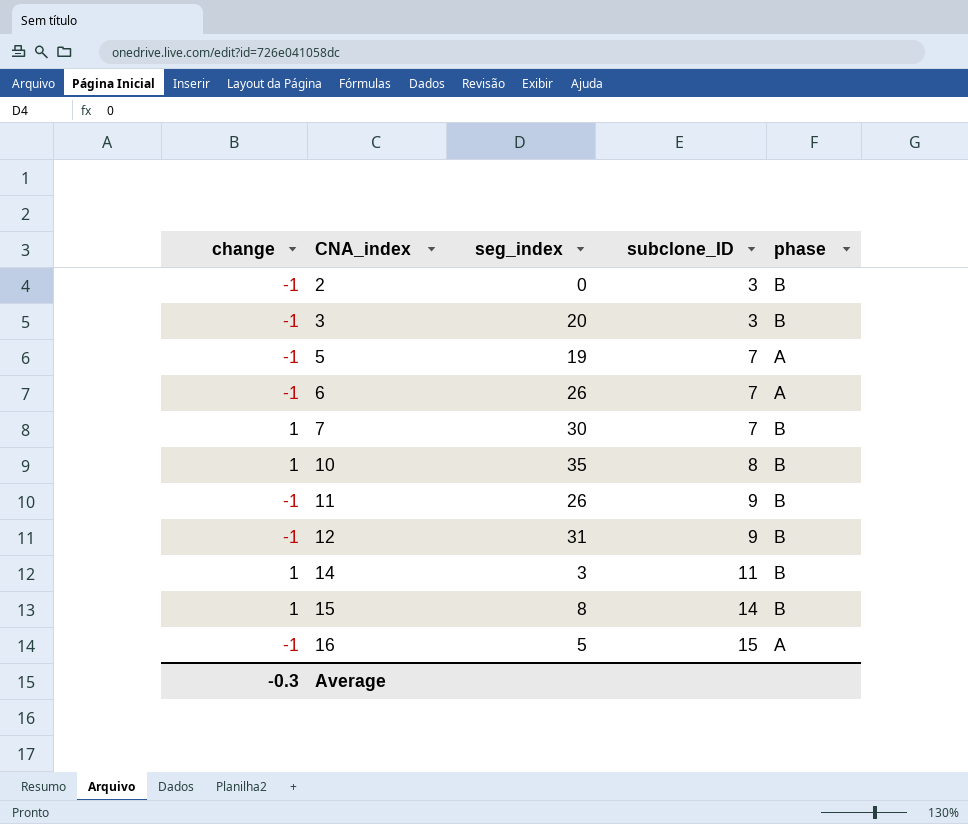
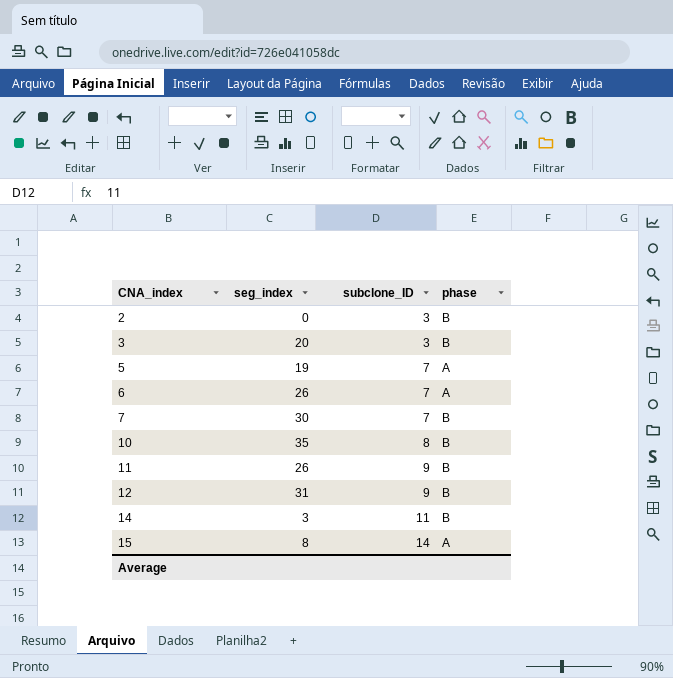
column change | position: 1 -> none
row 16: -1 | 5 | 15 | A -> none
15 | phase: B -> A

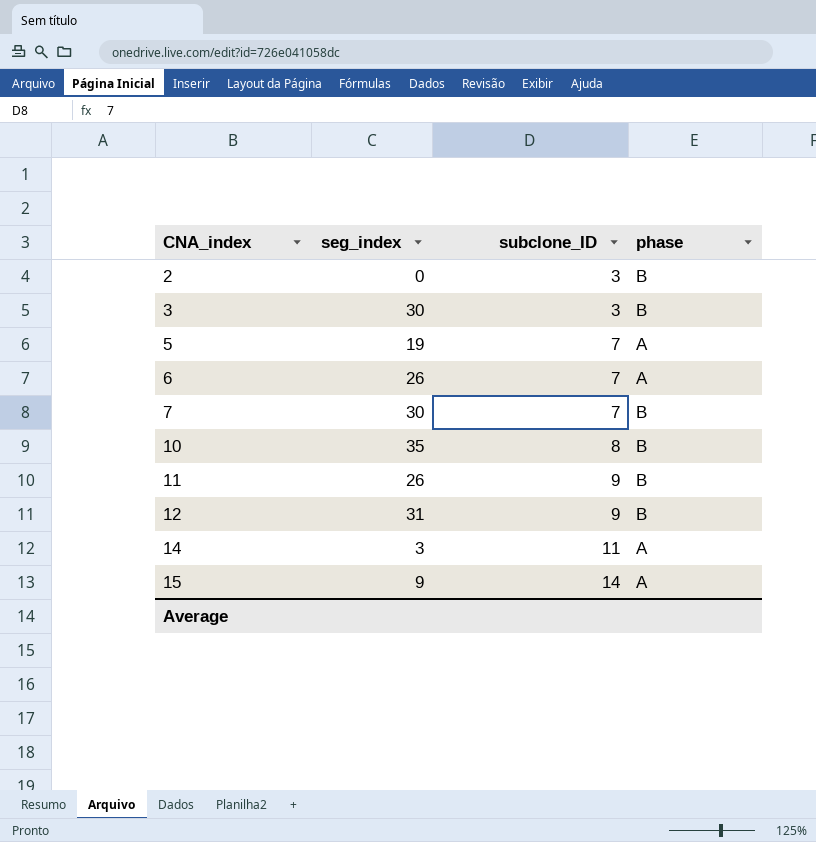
3 | seg_index: 20 -> 30
14 | phase: B -> A
15 | seg_index: 8 -> 9

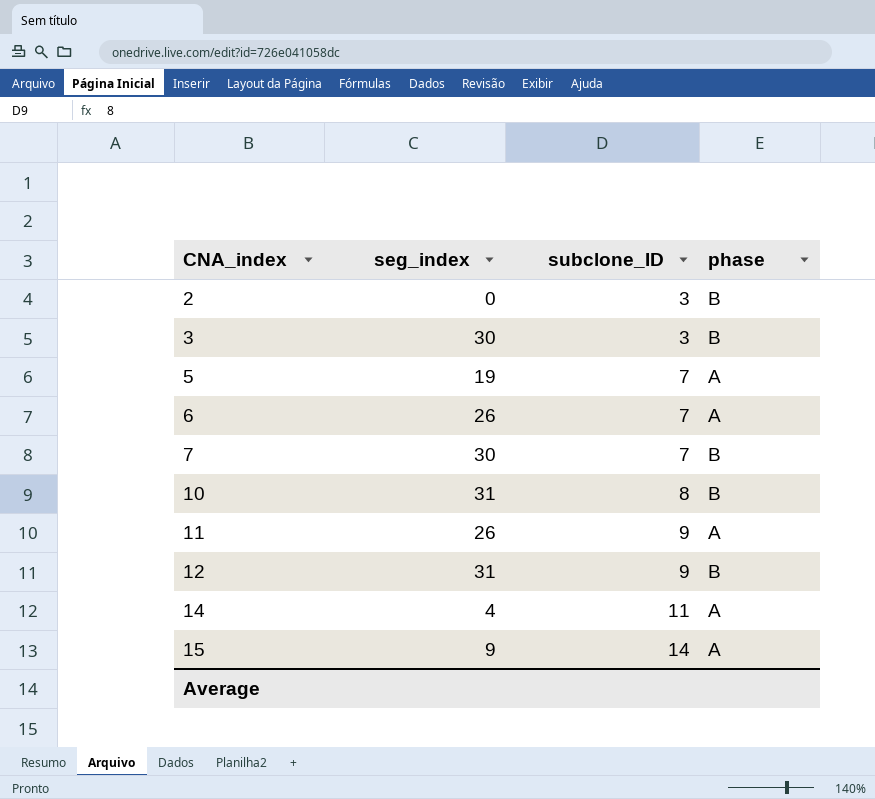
10 | seg_index: 35 -> 31
11 | phase: B -> A
14 | seg_index: 3 -> 4

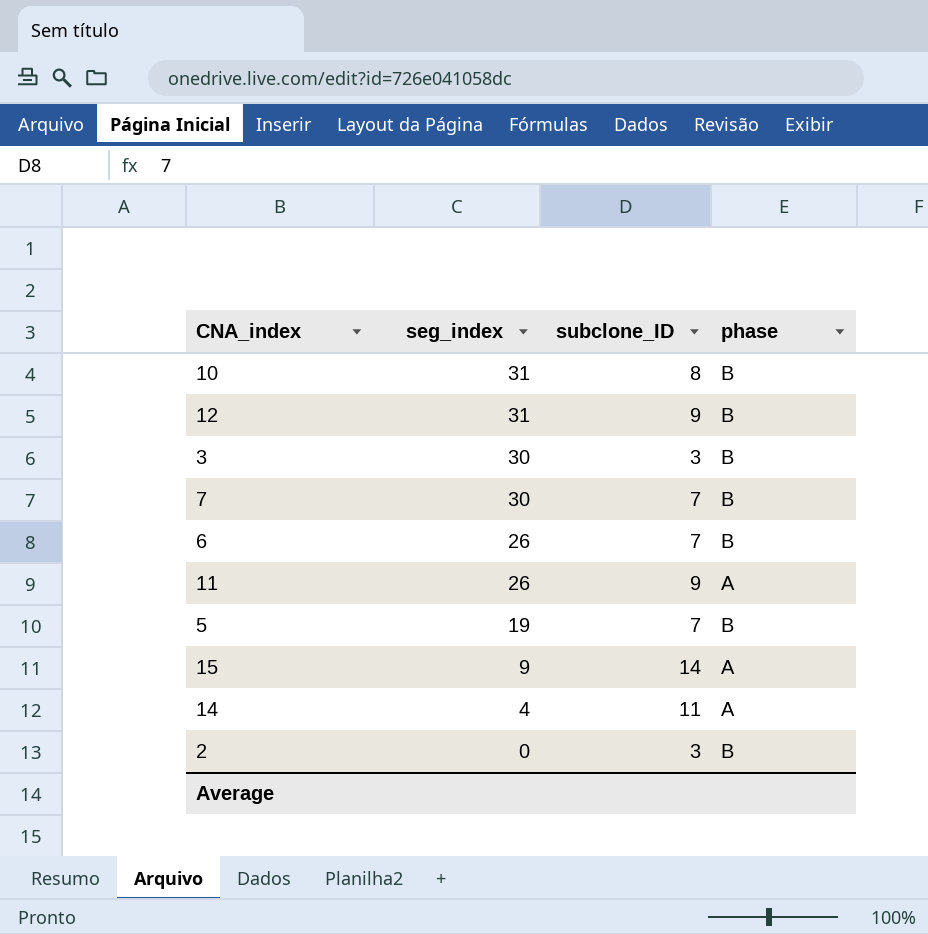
row order: CNA_index ascending -> seg_index descending
6 | phase: A -> B
5 | phase: A -> B

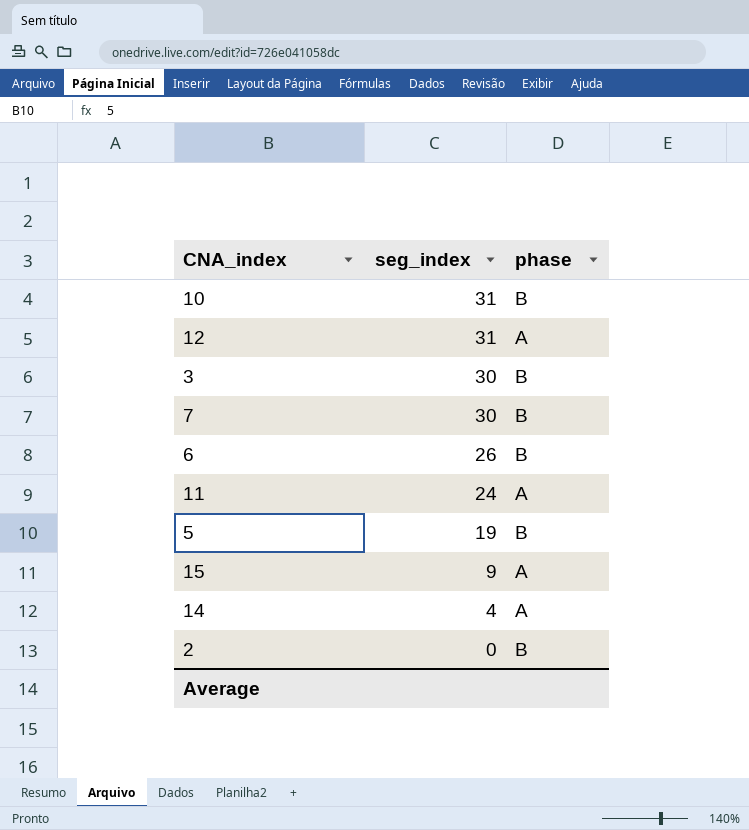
column subclone_ID | position: 3 -> none
12 | phase: B -> A
11 | seg_index: 26 -> 24

